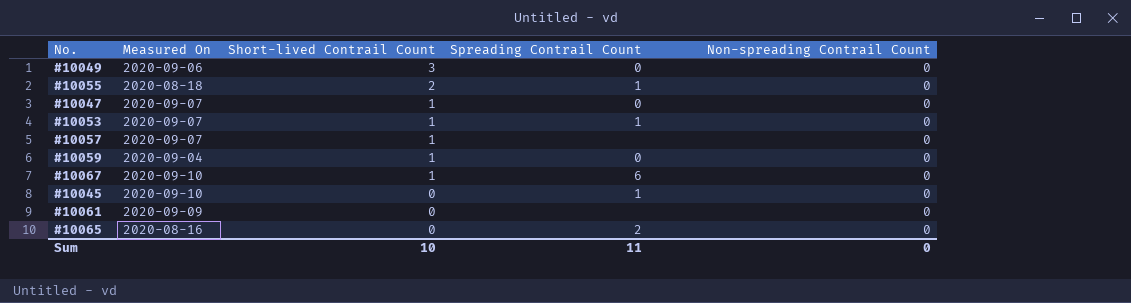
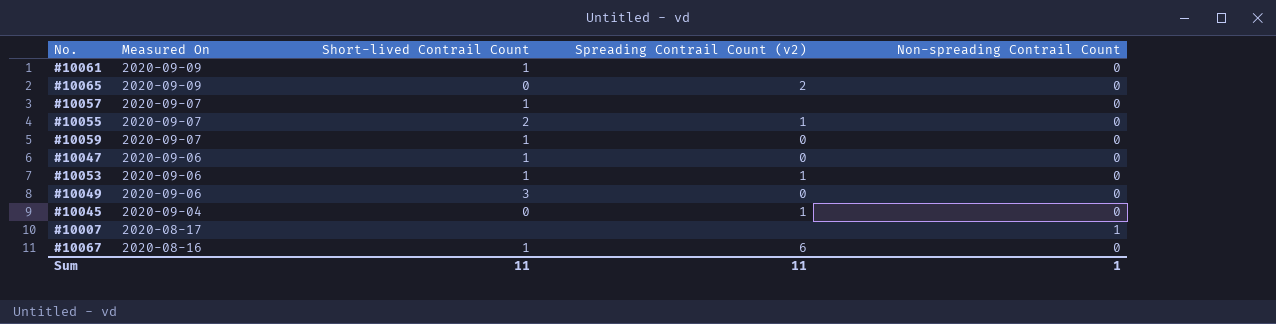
row order: Short-lived Contrail Count descending -> Measured On descending
column name: Spreading Contrail Count -> Spreading Contrail Count (v2)
#10061 | Short-lived Contrail Count: 0 -> 1
#10065 | Measured On: 2020-08-16 -> 2020-09-09
#10055 | Measured On: 2020-08-18 -> 2020-09-07
#10059 | Measured On: 2020-09-04 -> 2020-09-07
#10047 | Measured On: 2020-09-07 -> 2020-09-06
#10053 | Measured On: 2020-09-07 -> 2020-09-06
#10045 | Measured On: 2020-09-10 -> 2020-09-04
row #10007: none -> 2020-08-17 | none | none | 1
#10067 | Measured On: 2020-09-10 -> 2020-08-16
Sum | Short-lived Contrail Count: 10 -> 11
Sum | Non-spreading Contrail Count: 0 -> 1

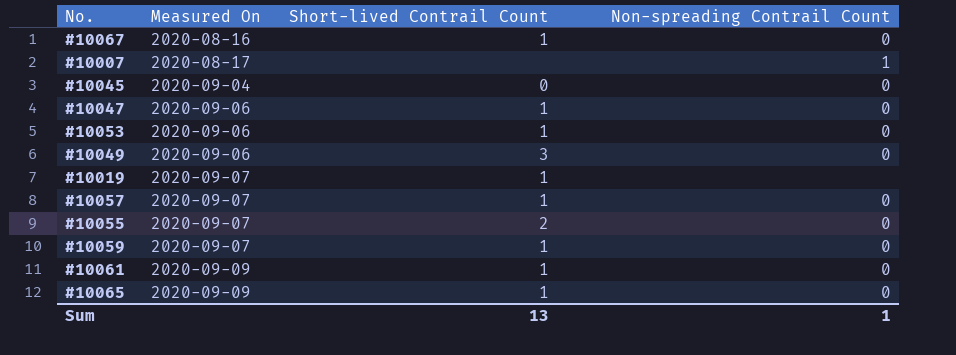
row order: Measured On descending -> Measured On ascending
column Spreading Contrail Count (v2) | position: 4 -> none
row #10019: none -> 2020-09-07 | 1 | none
#10065 | Short-lived Contrail Count: 0 -> 1
Sum | Short-lived Contrail Count: 11 -> 13

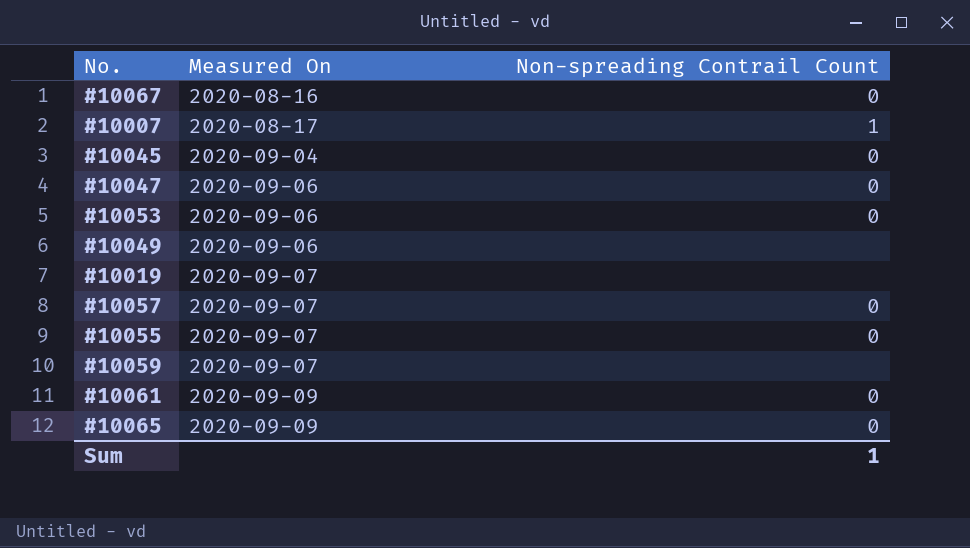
column Short-lived Contrail Count | position: 3 -> none
#10049 | Non-spreading Contrail Count: 0 -> none
#10059 | Non-spreading Contrail Count: 0 -> none

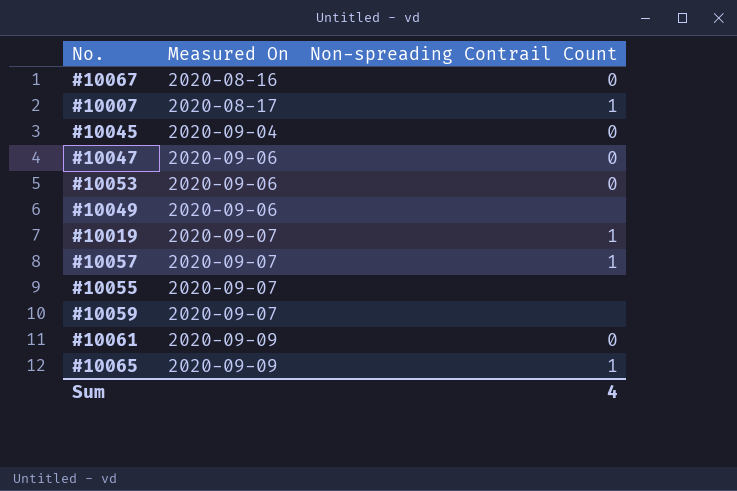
#10019 | Non-spreading Contrail Count: none -> 1
#10057 | Non-spreading Contrail Count: 0 -> 1
#10055 | Non-spreading Contrail Count: 0 -> none
#10065 | Non-spreading Contrail Count: 0 -> 1
Sum | Non-spreading Contrail Count: 1 -> 4

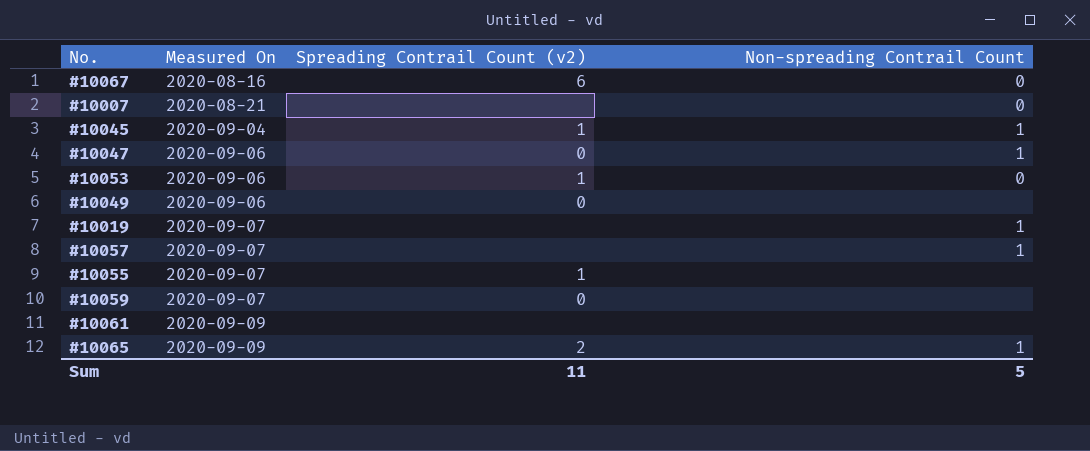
column Spreading Contrail Count (v2) | position: none -> 3
#10007 | Measured On: 2020-08-17 -> 2020-08-21
#10007 | Non-spreading Contrail Count: 1 -> 0
#10045 | Non-spreading Contrail Count: 0 -> 1
#10047 | Non-spreading Contrail Count: 0 -> 1
#10061 | Non-spreading Contrail Count: 0 -> none
Sum | Non-spreading Contrail Count: 4 -> 5

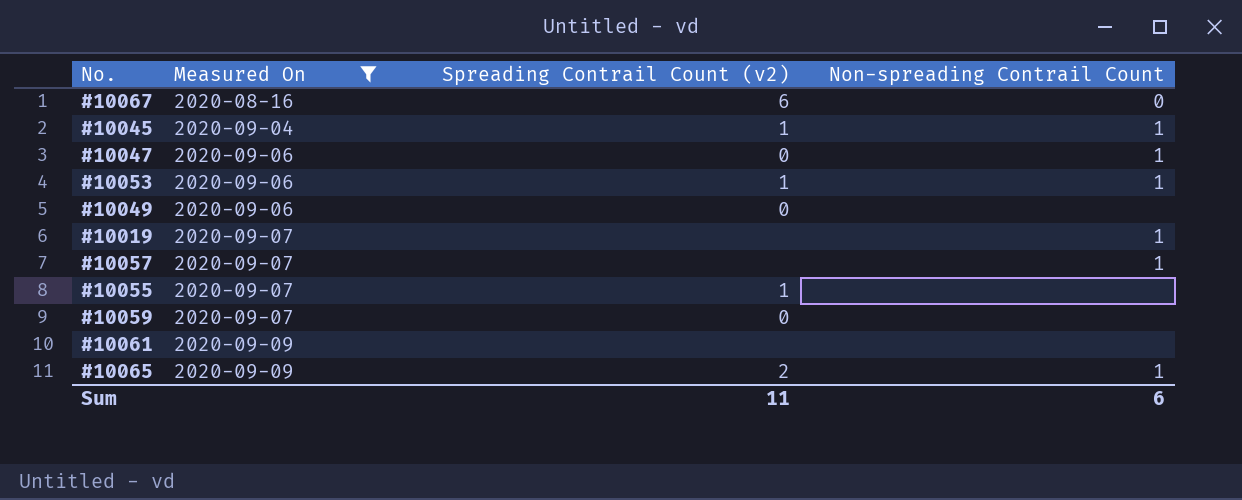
filter: none -> Measured On != 2020-08-21
#10053 | Non-spreading Contrail Count: 0 -> 1
Sum | Non-spreading Contrail Count: 5 -> 6

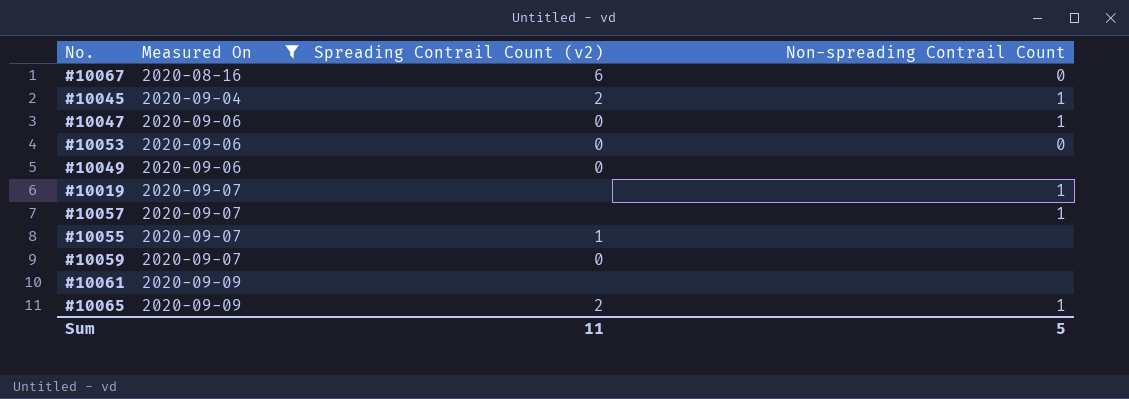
#10045 | Spreading Contrail Count (v2): 1 -> 2
#10053 | Spreading Contrail Count (v2): 1 -> 0
#10053 | Non-spreading Contrail Count: 1 -> 0
Sum | Non-spreading Contrail Count: 6 -> 5

